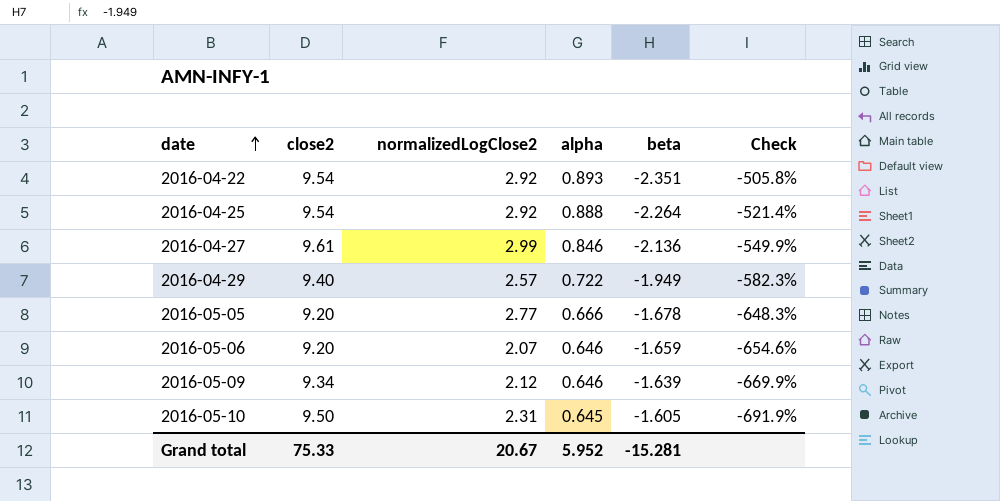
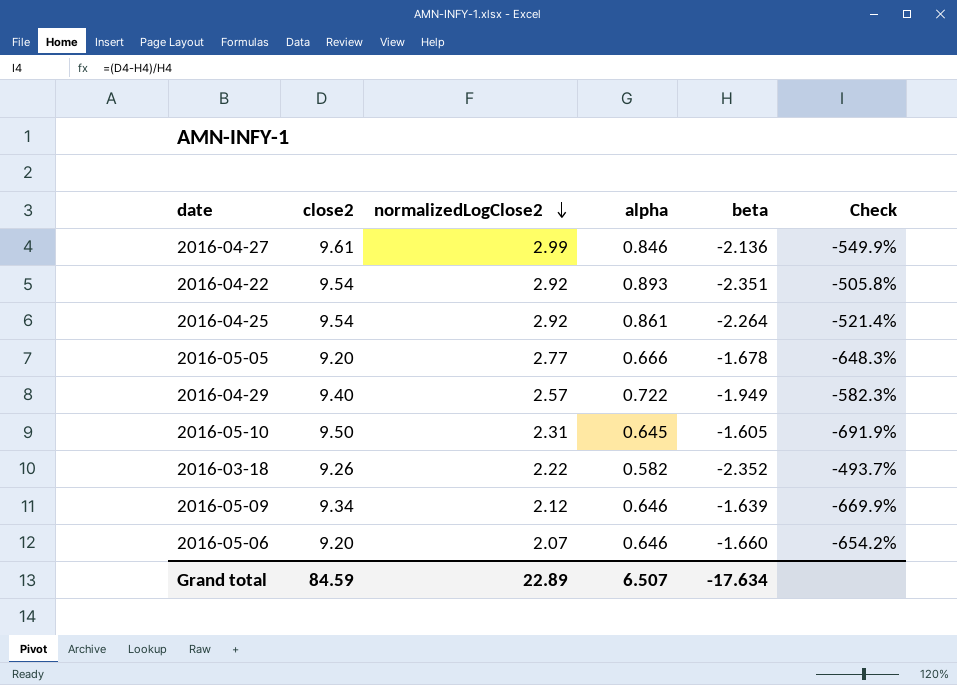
row order: date ascending -> normalizedLogClose2 descending
2016-04-25 | alpha: 0.888 -> 0.861
row 2016-03-18: none -> 9.26 | 2.22 | 0.582 | -2.352 | -493.7%
2016-05-06 | beta: -1.659 -> -1.660
2016-05-06 | Check: -654.6% -> -654.2%
Grand total | close2: 75.33 -> 84.59
Grand total | normalizedLogClose2: 20.67 -> 22.89
Grand total | alpha: 5.952 -> 6.507
Grand total | beta: -15.281 -> -17.634

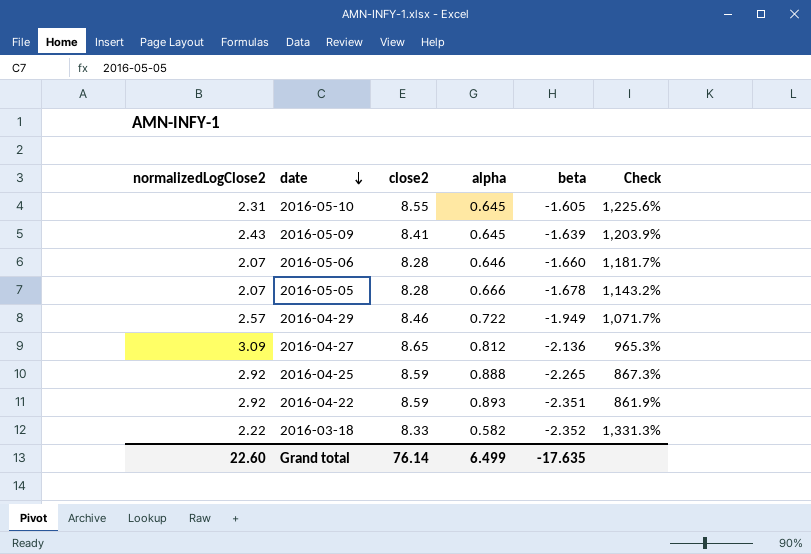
row order: normalizedLogClose2 descending -> date descending
column normalizedLogClose2 | position: 3 -> 1
column Check | formula: ([close2] - [beta]) / [beta] -> ([close2] - [alpha]) / [alpha]
2016-05-10 | close2: 9.50 -> 8.55
2016-05-09 | normalizedLogClose2: 2.12 -> 2.43
2016-05-09 | close2: 9.34 -> 8.41
2016-05-09 | alpha: 0.646 -> 0.645
2016-05-06 | close2: 9.20 -> 8.28
2016-05-05 | normalizedLogClose2: 2.77 -> 2.07
2016-05-05 | close2: 9.20 -> 8.28
2016-04-29 | close2: 9.40 -> 8.46
2016-04-27 | normalizedLogClose2: 2.99 -> 3.09
2016-04-27 | close2: 9.61 -> 8.65
2016-04-27 | alpha: 0.846 -> 0.812
2016-04-25 | close2: 9.54 -> 8.59
2016-04-25 | alpha: 0.861 -> 0.888
2016-04-25 | beta: -2.264 -> -2.265
2016-04-22 | close2: 9.54 -> 8.59
2016-03-18 | close2: 9.26 -> 8.33
Grand total | normalizedLogClose2: 22.89 -> 22.60
Grand total | close2: 84.59 -> 76.14
Grand total | alpha: 6.507 -> 6.499
Grand total | beta: -17.634 -> -17.635

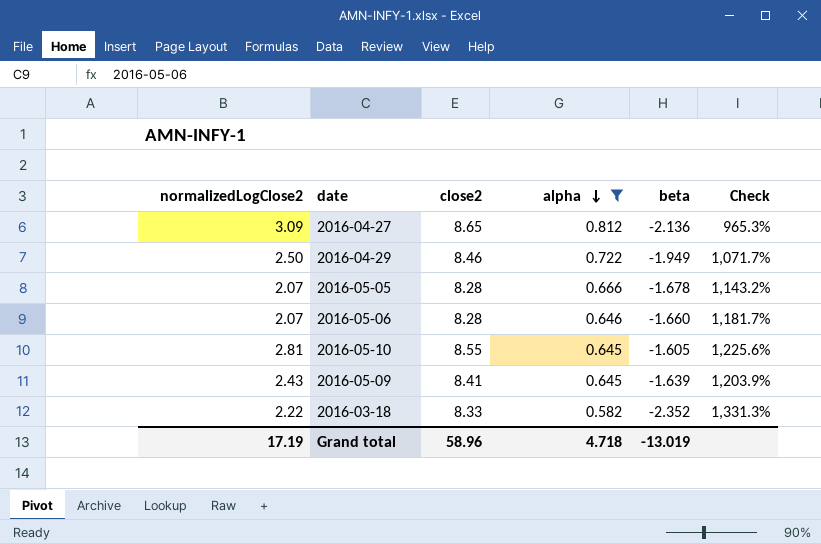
filter: none -> alpha <= 0.812
row order: date descending -> alpha descending
2016-04-29 | normalizedLogClose2: 2.57 -> 2.50
2016-05-10 | normalizedLogClose2: 2.31 -> 2.81
Grand total | normalizedLogClose2: 22.60 -> 17.19
Grand total | close2: 76.14 -> 58.96
Grand total | alpha: 6.499 -> 4.718
Grand total | beta: -17.635 -> -13.019

